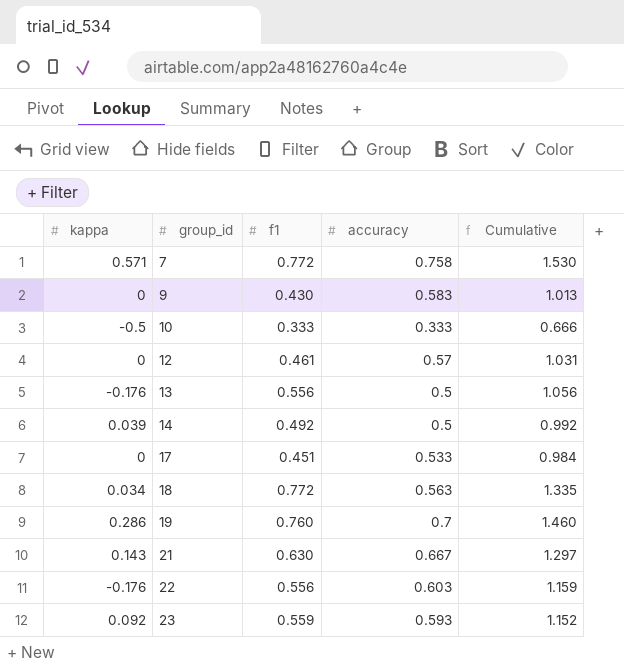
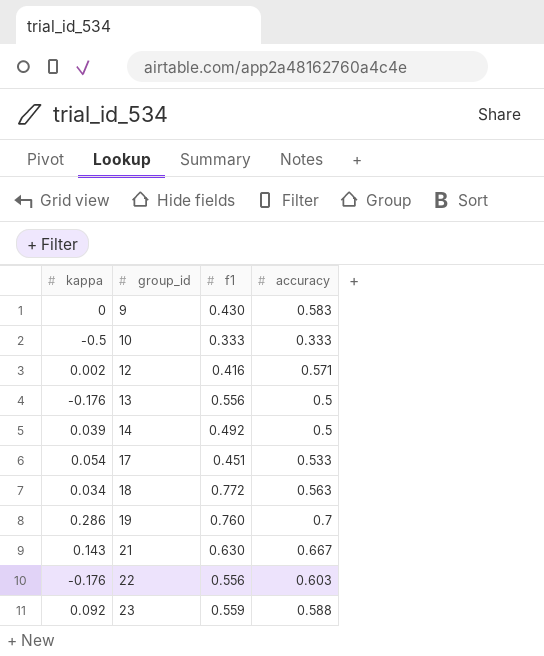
column Cumulative | formula: [f1] + [accuracy] -> none
row 7: 0.571 | 0.772 | 0.758 | 1.530 -> none
12 | kappa: 0 -> 0.002
12 | f1: 0.461 -> 0.416
12 | accuracy: 0.57 -> 0.571
17 | kappa: 0 -> 0.054
23 | accuracy: 0.593 -> 0.588

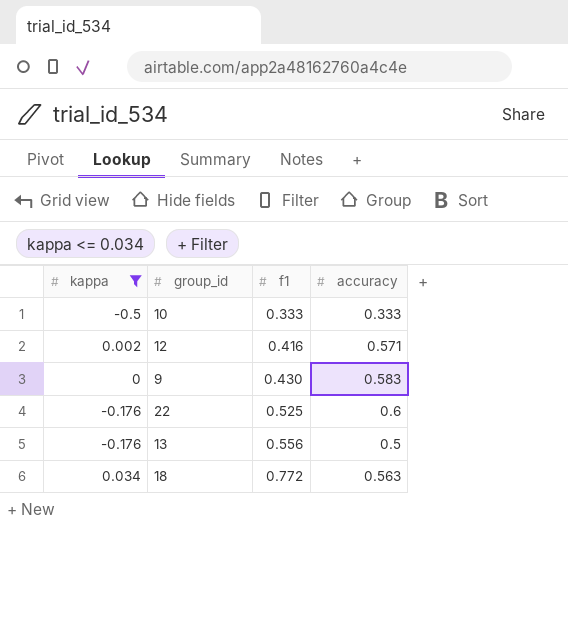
filter: none -> kappa <= 0.034
row order: group_id ascending -> f1 ascending
22 | f1: 0.556 -> 0.525
22 | accuracy: 0.603 -> 0.6

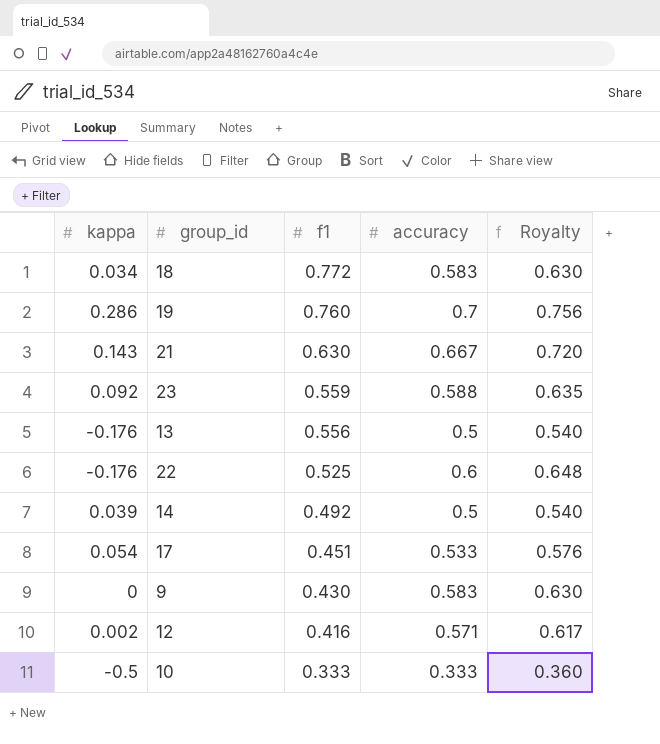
filter: kappa <= 0.034 -> none
row order: f1 ascending -> f1 descending
column Royalty | formula: none -> [accuracy] * 1.08
18 | accuracy: 0.563 -> 0.583

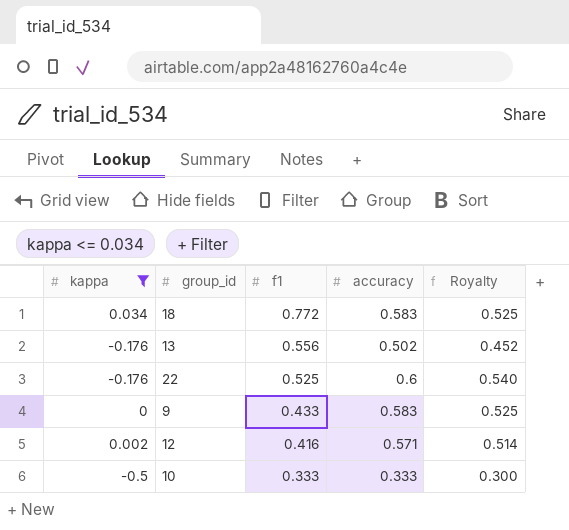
filter: none -> kappa <= 0.034
column Royalty | formula: [accuracy] * 1.08 -> [accuracy] * 0.9
13 | accuracy: 0.5 -> 0.502
9 | f1: 0.430 -> 0.433

